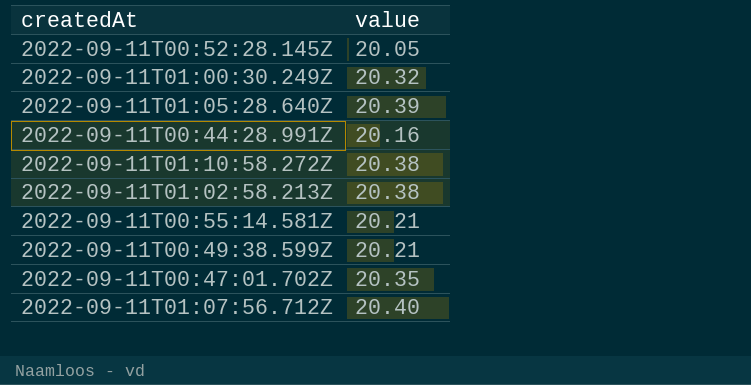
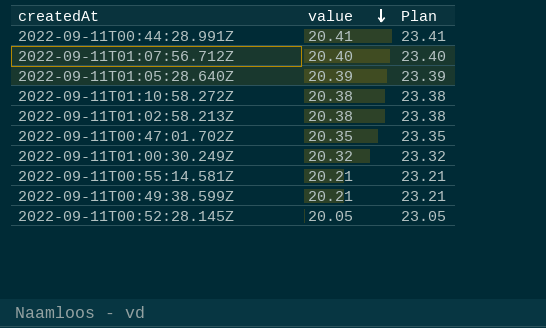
row order: none -> value descending
column Plan | formula: none -> [value] + 3
2022-09-11T00:44:28.991Z | value: 20.16 -> 20.41

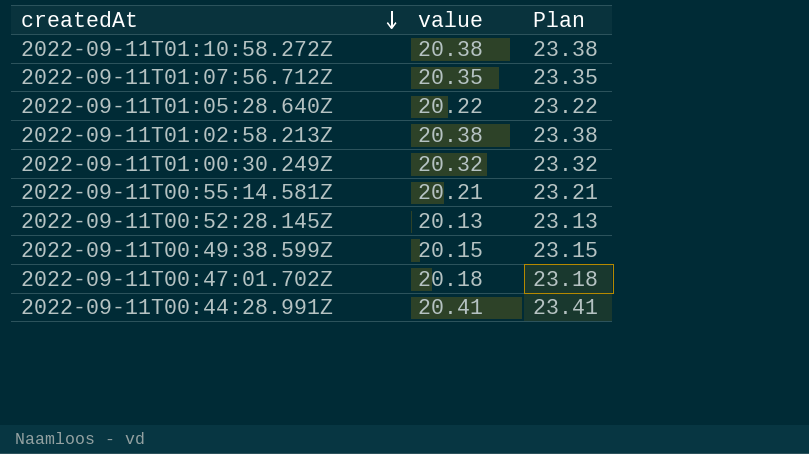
row order: value descending -> createdAt descending
2022-09-11T01:07:56.712Z | value: 20.40 -> 20.35
2022-09-11T01:07:56.712Z | Plan: 23.40 -> 23.35
2022-09-11T01:05:28.640Z | value: 20.39 -> 20.22
2022-09-11T01:05:28.640Z | Plan: 23.39 -> 23.22
2022-09-11T00:52:28.145Z | value: 20.05 -> 20.13
2022-09-11T00:52:28.145Z | Plan: 23.05 -> 23.13
2022-09-11T00:49:38.599Z | value: 20.21 -> 20.15
2022-09-11T00:49:38.599Z | Plan: 23.21 -> 23.15
2022-09-11T00:47:01.702Z | value: 20.35 -> 20.18
2022-09-11T00:47:01.702Z | Plan: 23.35 -> 23.18

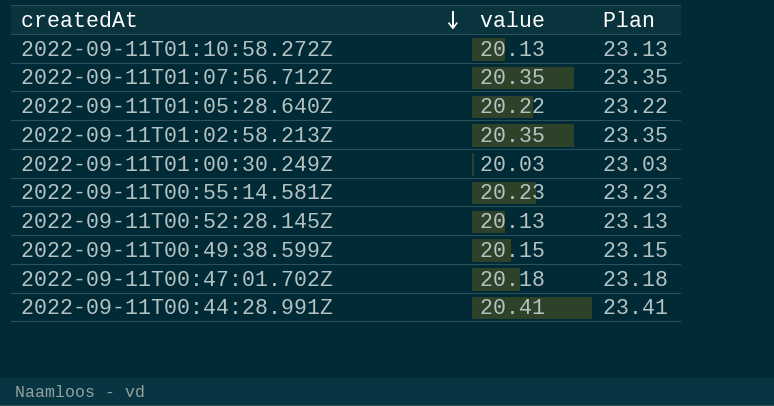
2022-09-11T01:10:58.272Z | value: 20.38 -> 20.13
2022-09-11T01:10:58.272Z | Plan: 23.38 -> 23.13
2022-09-11T01:02:58.213Z | value: 20.38 -> 20.35
2022-09-11T01:02:58.213Z | Plan: 23.38 -> 23.35
2022-09-11T01:00:30.249Z | value: 20.32 -> 20.03
2022-09-11T01:00:30.249Z | Plan: 23.32 -> 23.03
2022-09-11T00:55:14.581Z | value: 20.21 -> 20.23
2022-09-11T00:55:14.581Z | Plan: 23.21 -> 23.23

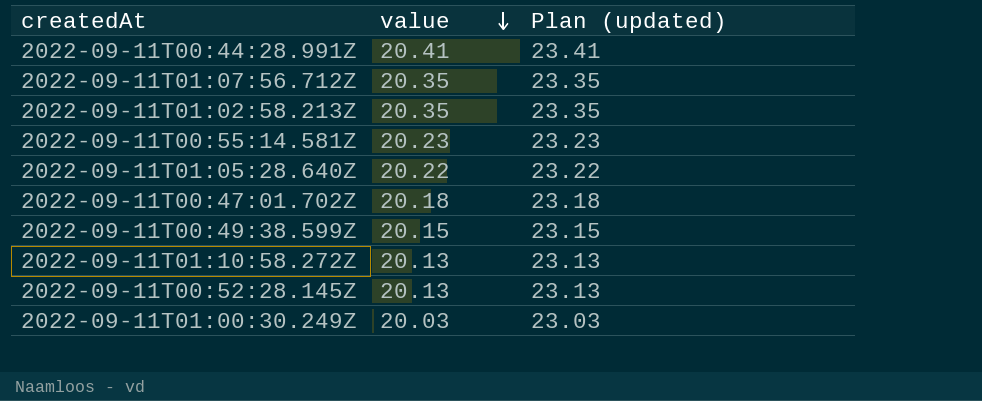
row order: createdAt descending -> value descending
column name: Plan -> Plan (updated)

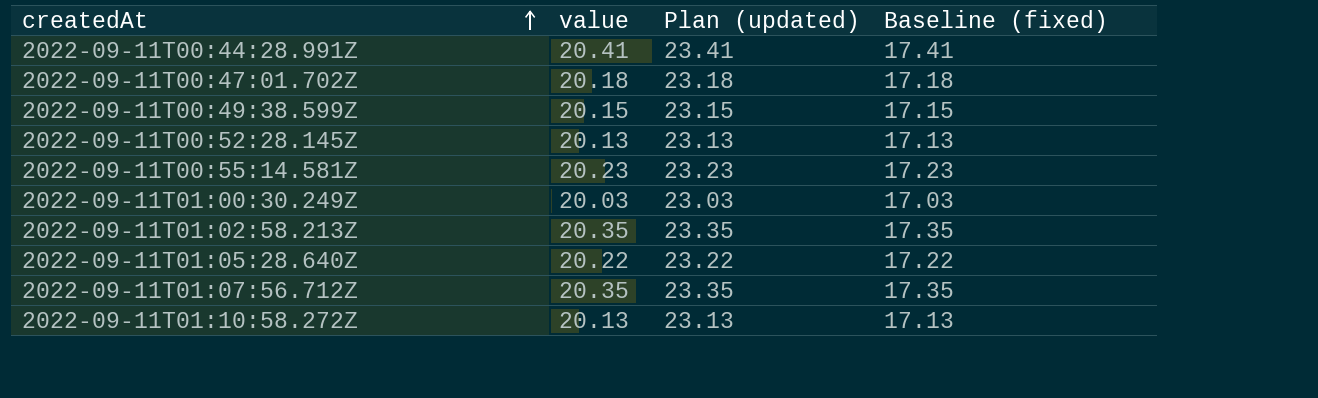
row order: value descending -> createdAt ascending
column Baseline (fixed) | formula: none -> [value] - 3

